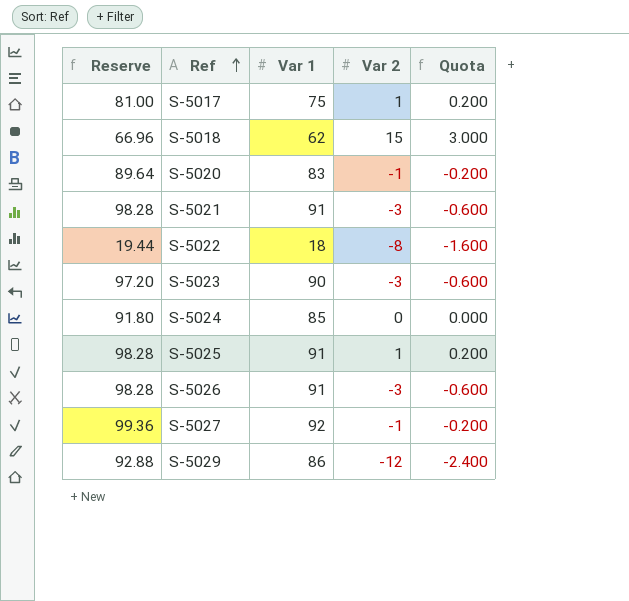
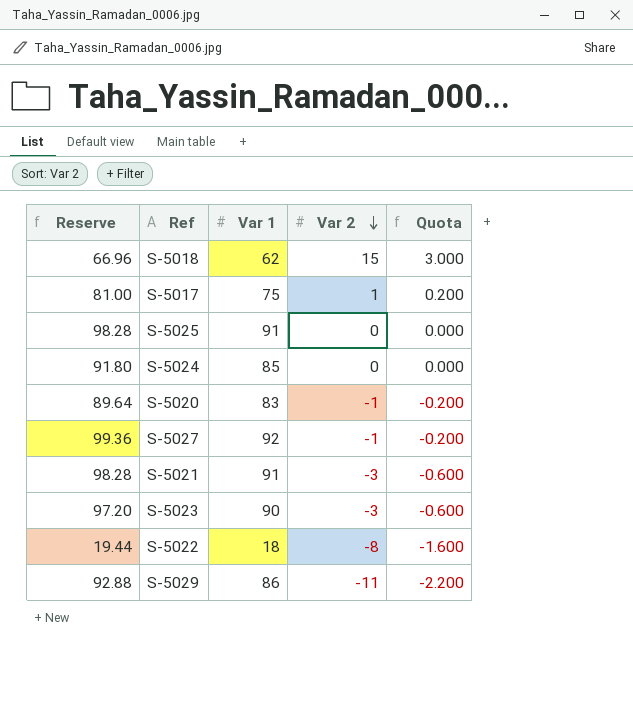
row order: Ref ascending -> Var 2 descending
row S-5026: 98.28 | 91 | -3 | -0.600 -> none
S-5025 | Var 2: 1 -> 0
S-5025 | Quota: 0.200 -> 0.000
S-5029 | Var 2: -12 -> -11
S-5029 | Quota: -2.400 -> -2.200

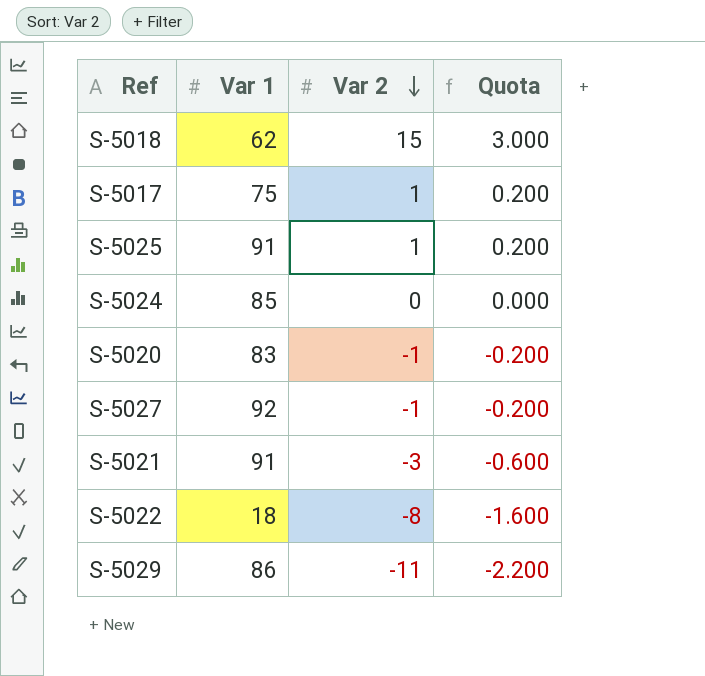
column Reserve | formula: [Var 1] * 1.08 -> none
row S-5023: 97.20 | 90 | -3 | -0.600 -> none
S-5025 | Var 2: 0 -> 1
S-5025 | Quota: 0.000 -> 0.200

